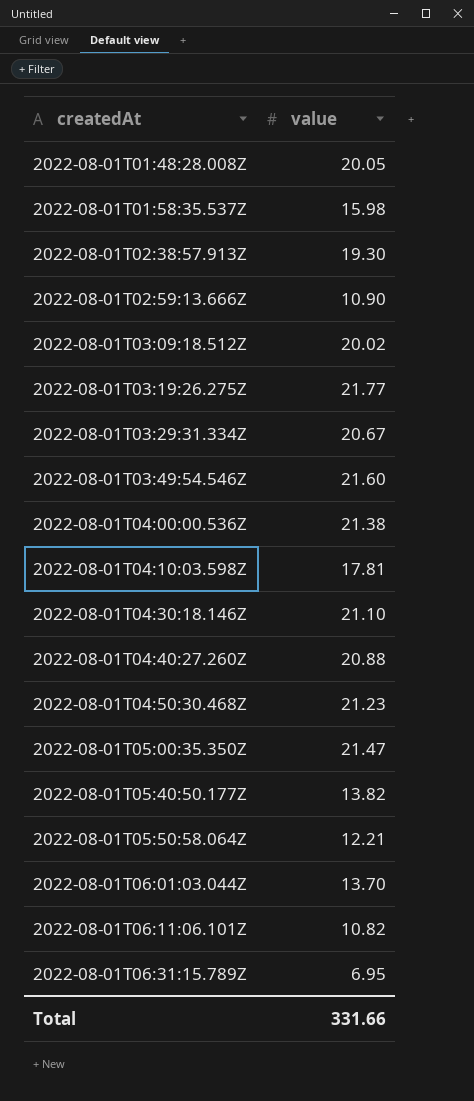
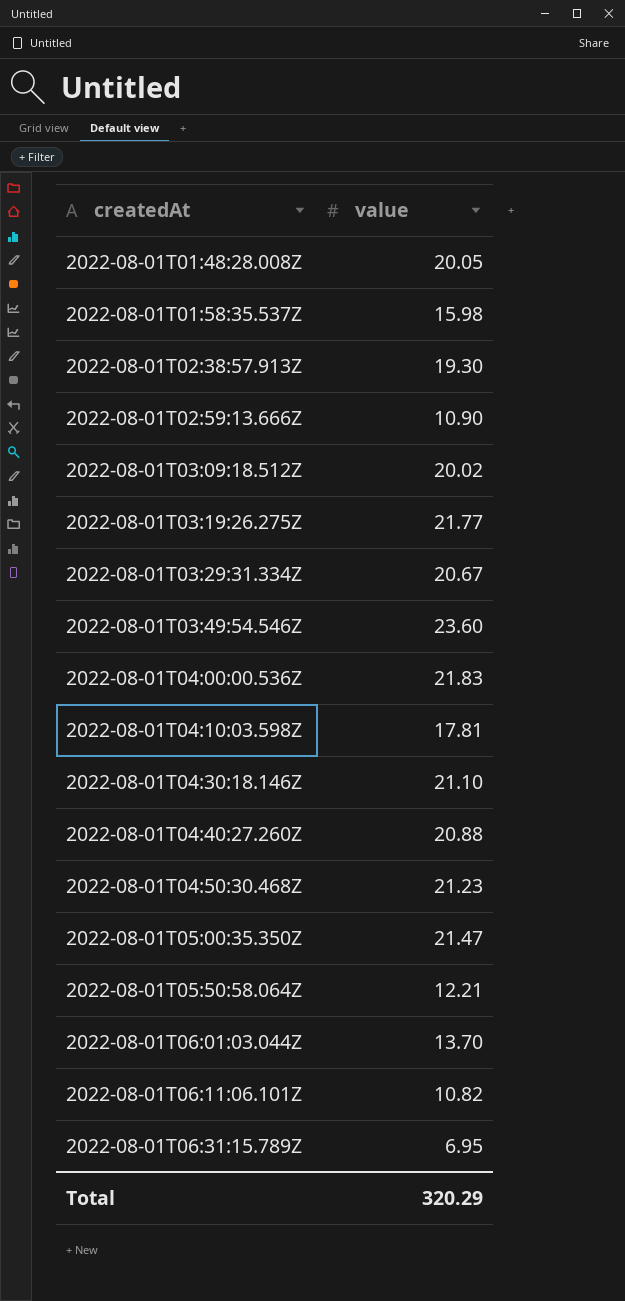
row 2022-08-01T05:40:50.177Z: 13.82 -> none
2022-08-01T03:49:54.546Z | value: 21.60 -> 23.60
2022-08-01T04:00:00.536Z | value: 21.38 -> 21.83
Total | value: 331.66 -> 320.29

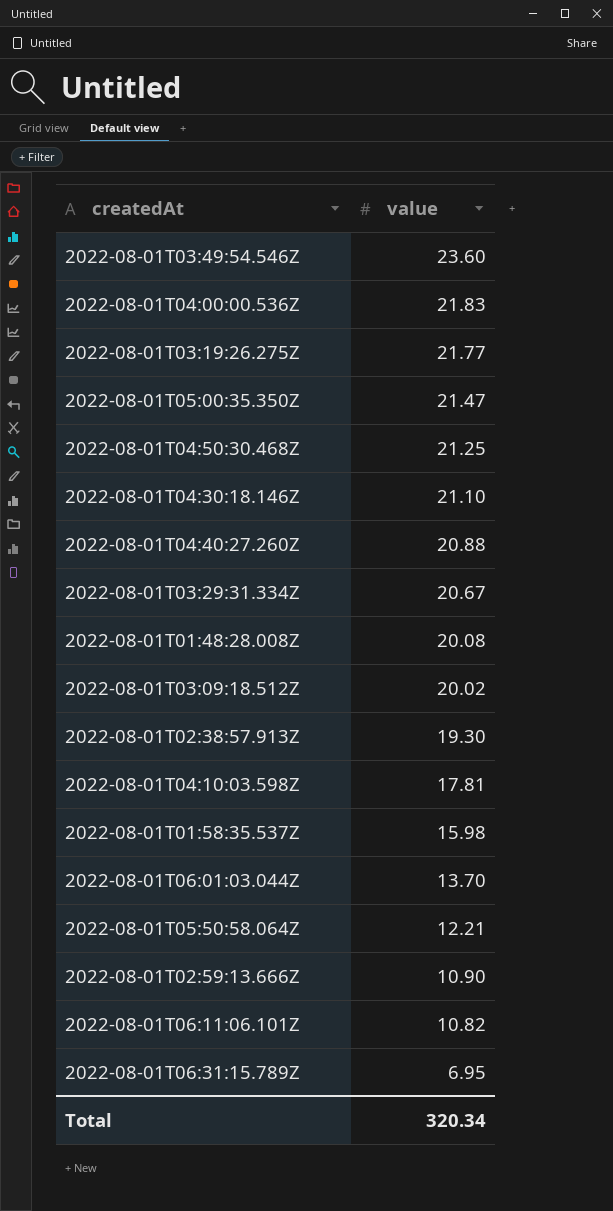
row order: createdAt ascending -> value descending
2022-08-01T04:50:30.468Z | value: 21.23 -> 21.25
2022-08-01T01:48:28.008Z | value: 20.05 -> 20.08
Total | value: 320.29 -> 320.34

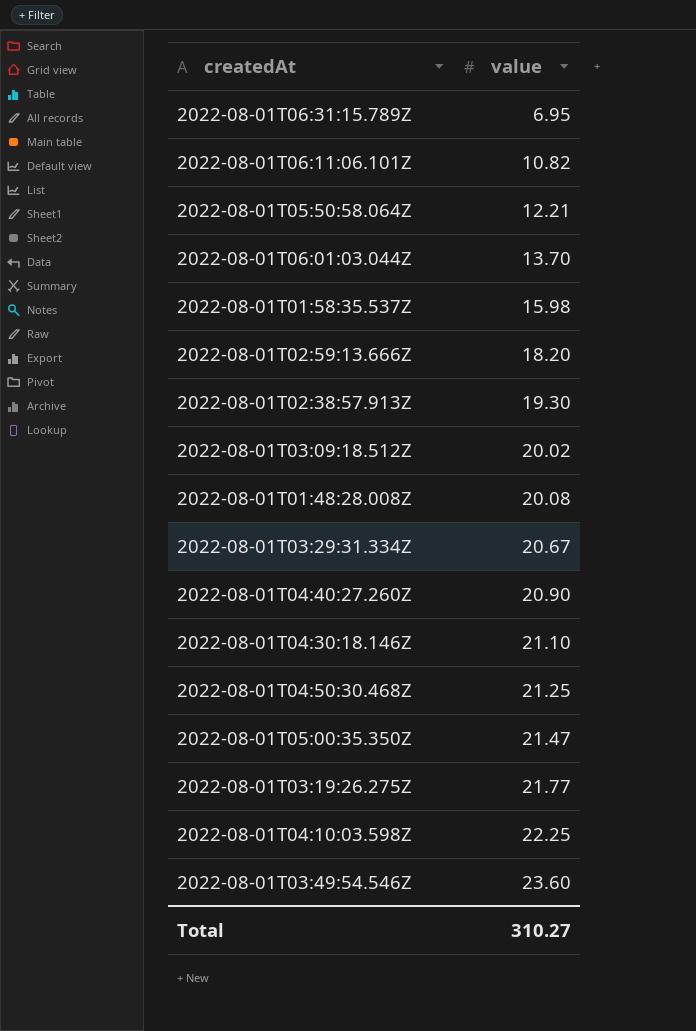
row order: value descending -> value ascending
row 2022-08-01T04:00:00.536Z: 21.83 -> none
2022-08-01T02:59:13.666Z | value: 10.90 -> 18.20
2022-08-01T04:40:27.260Z | value: 20.88 -> 20.90
2022-08-01T04:10:03.598Z | value: 17.81 -> 22.25
Total | value: 320.34 -> 310.27

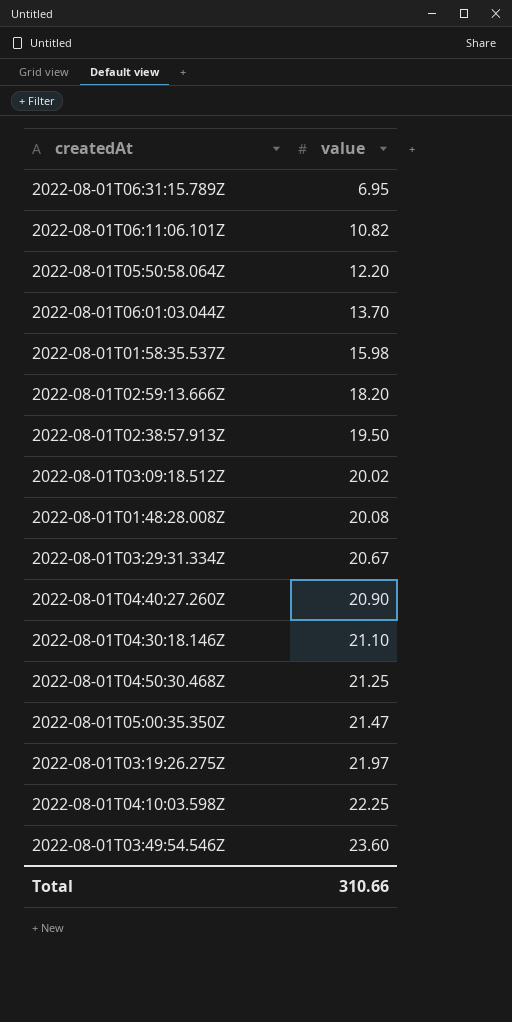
2022-08-01T05:50:58.064Z | value: 12.21 -> 12.20
2022-08-01T02:38:57.913Z | value: 19.30 -> 19.50
2022-08-01T03:19:26.275Z | value: 21.77 -> 21.97
Total | value: 310.27 -> 310.66

